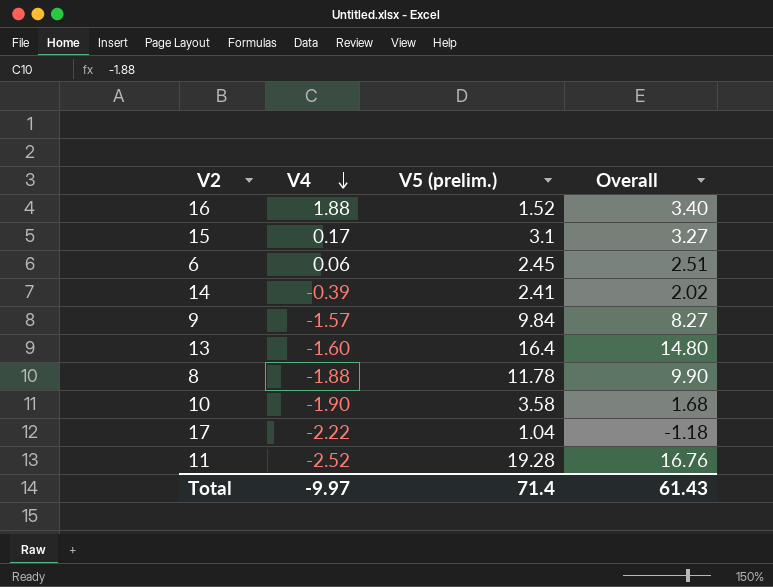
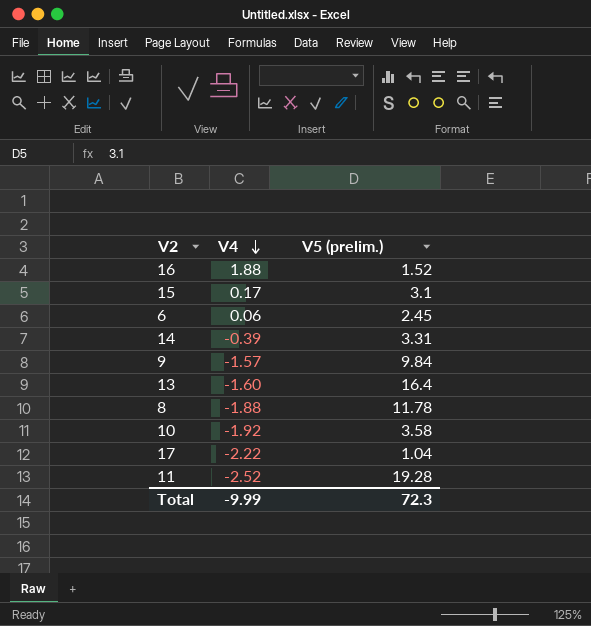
column Overall | formula: [V4] + [V5 (prelim.)] -> none
14 | V5 (prelim.): 2.41 -> 3.31
10 | V4: -1.90 -> -1.92
Total | V4: -9.97 -> -9.99
Total | V5 (prelim.): 71.4 -> 72.3

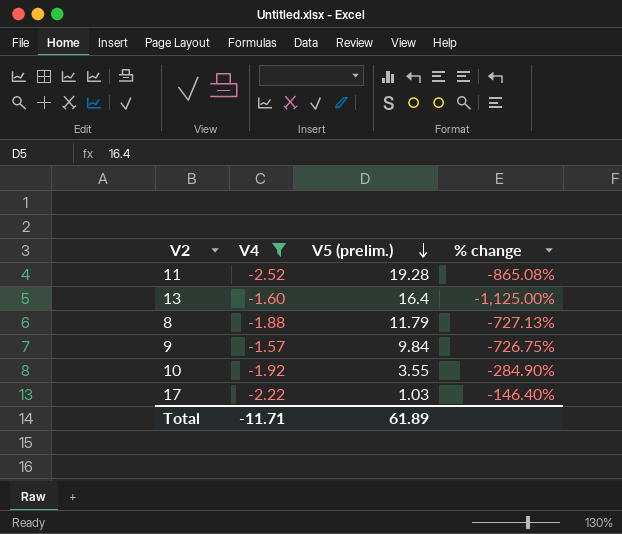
filter: none -> V4 <= -1.57
row order: V4 descending -> V5 (prelim.) descending
column % change | formula: none -> ([V5 (prelim.)] - [V4]) / [V4]
8 | V5 (prelim.): 11.78 -> 11.79
10 | V5 (prelim.): 3.58 -> 3.55
17 | V5 (prelim.): 1.04 -> 1.03
Total | V4: -9.99 -> -11.71
Total | V5 (prelim.): 72.3 -> 61.89

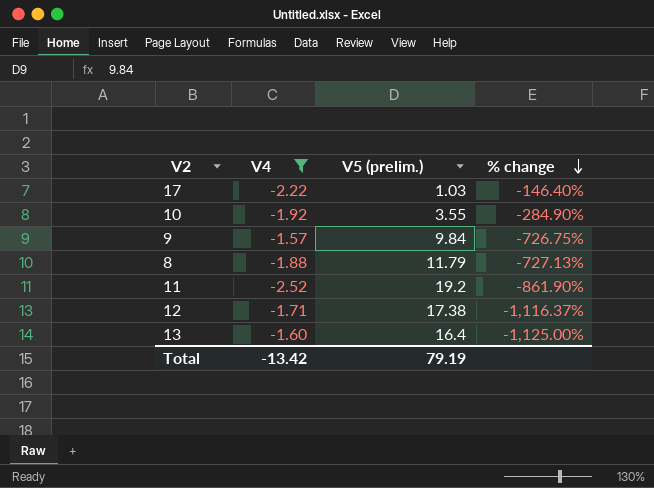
row order: V5 (prelim.) descending -> % change descending
11 | V5 (prelim.): 19.28 -> 19.2
11 | % change: -865.08% -> -861.90%
row 12: none -> -1.71 | 17.38 | -1,116.37%
Total | V4: -11.71 -> -13.42
Total | V5 (prelim.): 61.89 -> 79.19

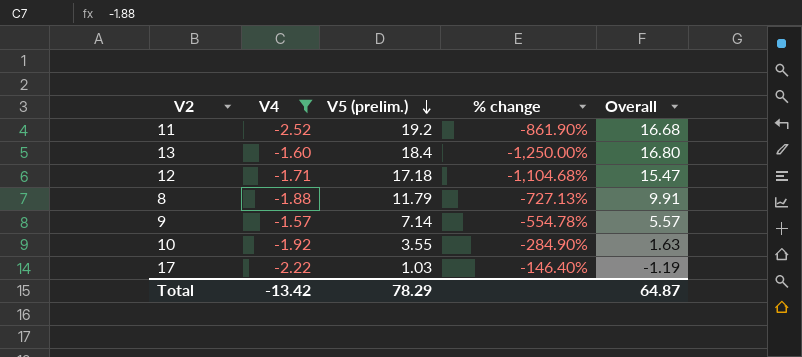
row order: % change descending -> V5 (prelim.) descending
column Overall | formula: none -> [V4] + [V5 (prelim.)]
13 | V5 (prelim.): 16.4 -> 18.4
13 | % change: -1,125.00% -> -1,250.00%
12 | V5 (prelim.): 17.38 -> 17.18
12 | % change: -1,116.37% -> -1,104.68%
9 | V5 (prelim.): 9.84 -> 7.14
9 | % change: -726.75% -> -554.78%
Total | V5 (prelim.): 79.19 -> 78.29

